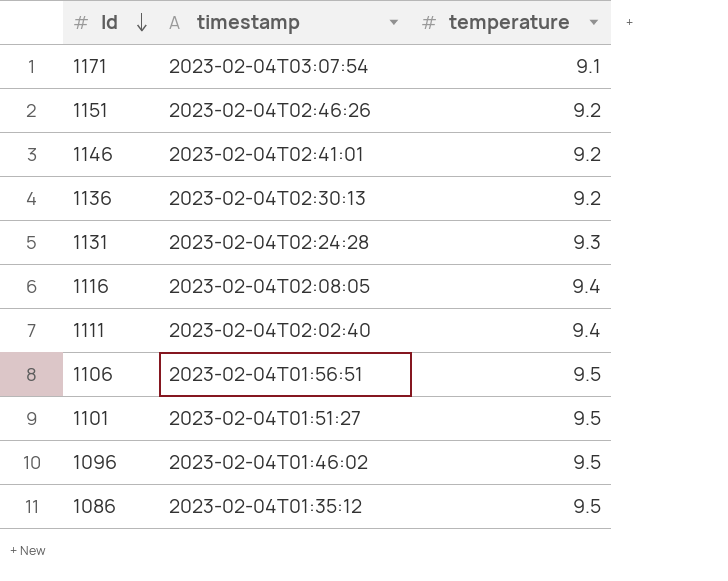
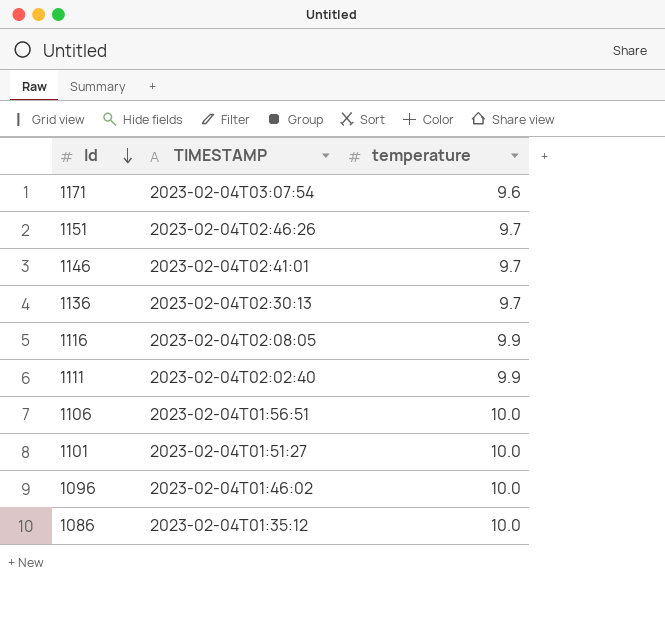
column name: timestamp -> TIMESTAMP
row 1131: 2023-02-04T02:24:28 | 9.3 -> none
1171 | temperature: 9.1 -> 9.6
1151 | temperature: 9.2 -> 9.7
1146 | temperature: 9.2 -> 9.7
1136 | temperature: 9.2 -> 9.7
1116 | temperature: 9.4 -> 9.9
1111 | temperature: 9.4 -> 9.9
1106 | temperature: 9.5 -> 10.0
1101 | temperature: 9.5 -> 10.0
1096 | temperature: 9.5 -> 10.0
1086 | temperature: 9.5 -> 10.0

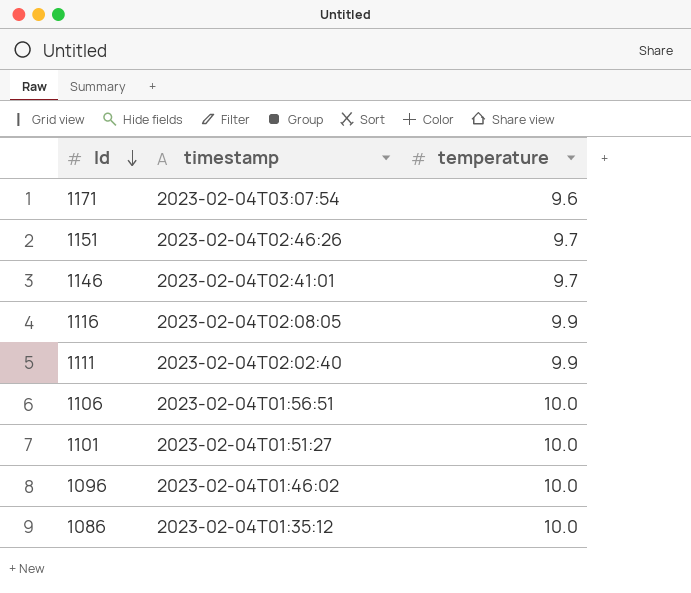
column name: TIMESTAMP -> timestamp
row 1136: 2023-02-04T02:30:13 | 9.7 -> none

